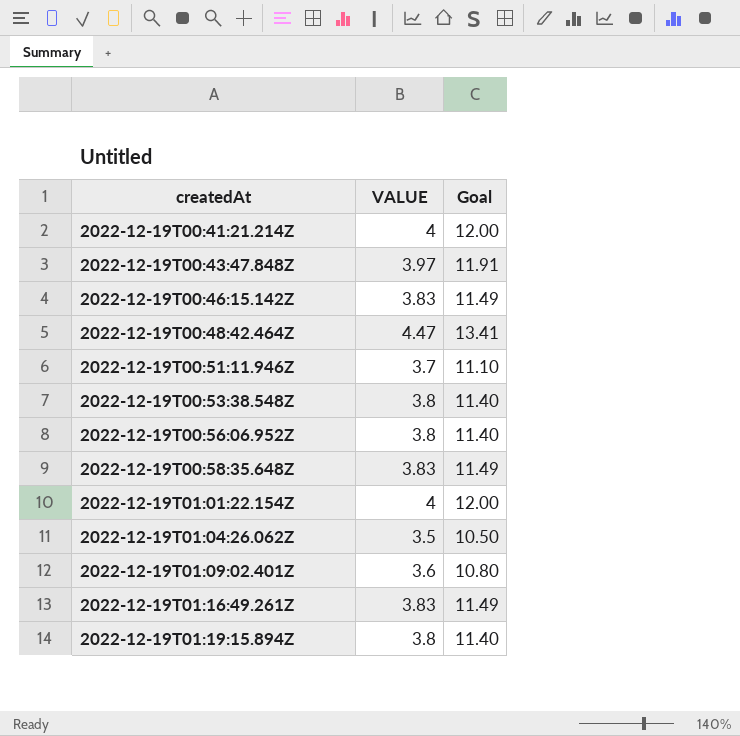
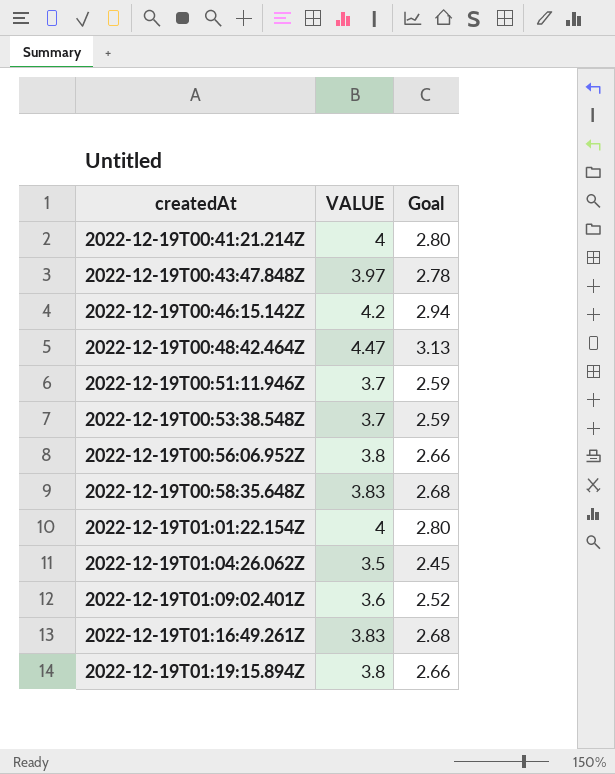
column Goal | formula: [VALUE] * 3 -> [VALUE] * 0.7
2022-12-19T00:46:15.142Z | VALUE: 3.83 -> 4.2
2022-12-19T00:53:38.548Z | VALUE: 3.8 -> 3.7

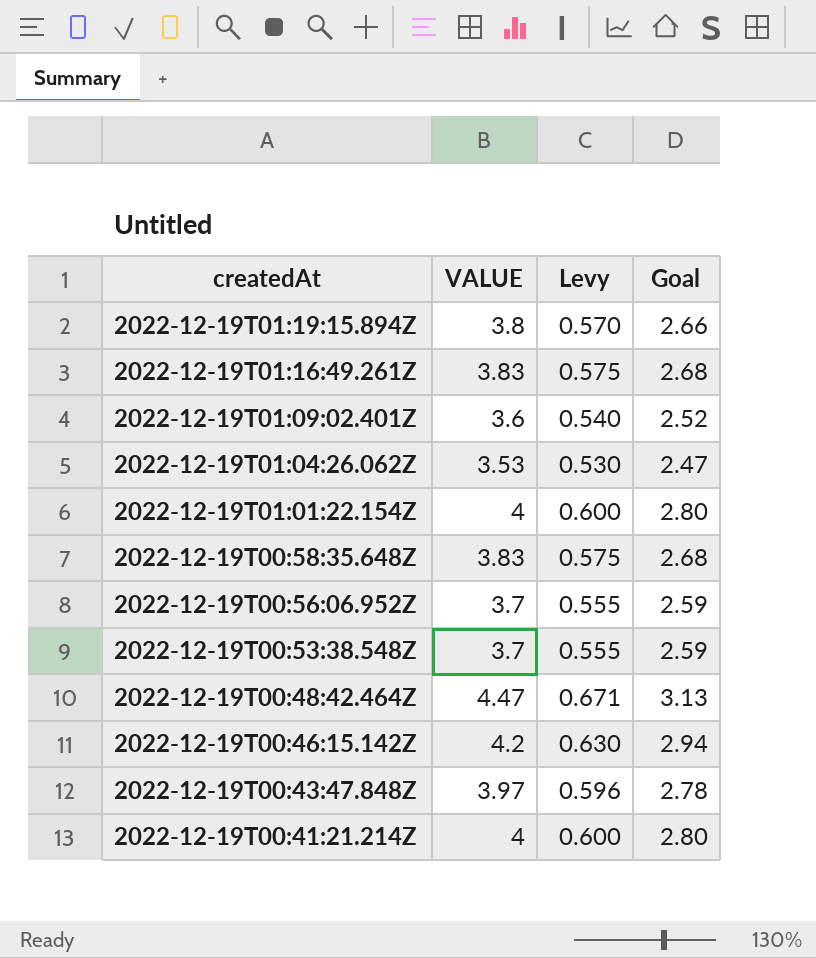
row order: createdAt ascending -> createdAt descending
column Levy | formula: none -> [VALUE] * 0.15
row 2022-12-19T00:51:11.946Z: 3.7 | 2.59 -> none
2022-12-19T01:04:26.062Z | VALUE: 3.5 -> 3.53
2022-12-19T01:04:26.062Z | Goal: 2.45 -> 2.47
2022-12-19T00:56:06.952Z | VALUE: 3.8 -> 3.7
2022-12-19T00:56:06.952Z | Goal: 2.66 -> 2.59

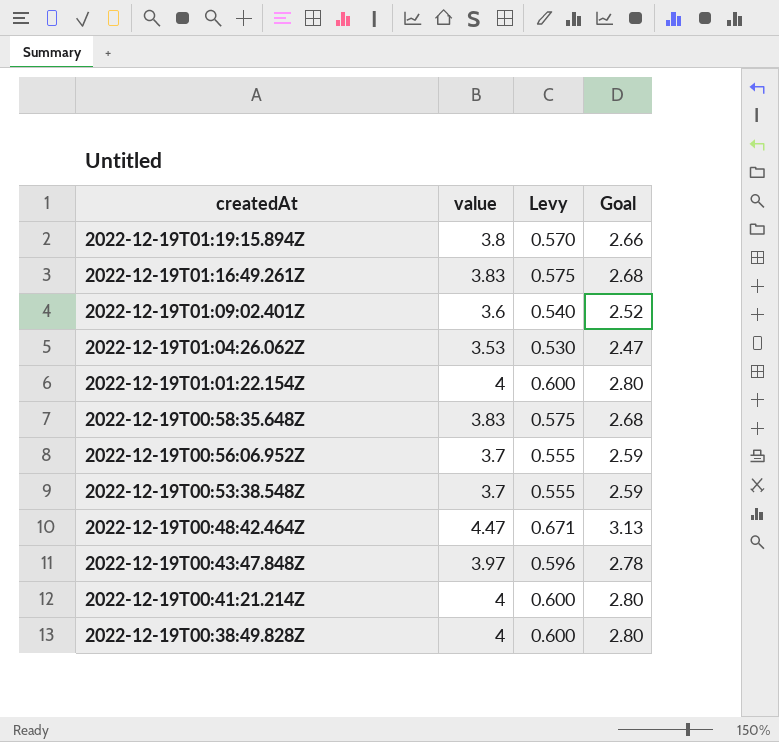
column name: VALUE -> value
row 2022-12-19T00:46:15.142Z: 4.2 | 0.630 | 2.94 -> none
row 2022-12-19T00:38:49.828Z: none -> 4 | 0.600 | 2.80

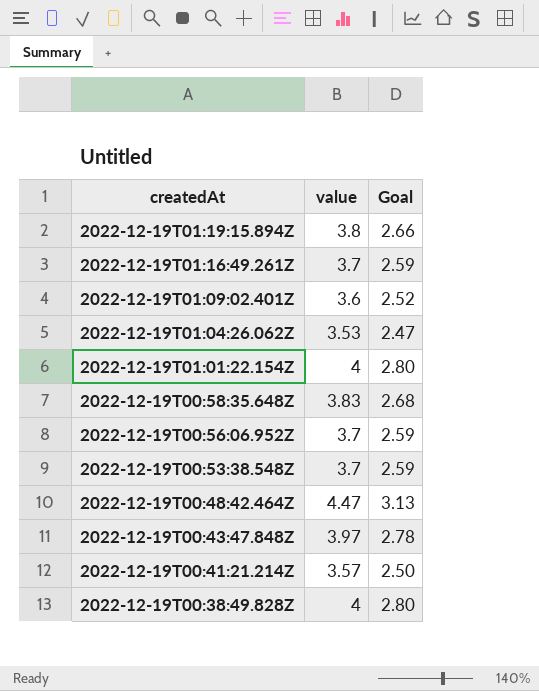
column Levy | formula: [value] * 0.15 -> none
2022-12-19T01:16:49.261Z | value: 3.83 -> 3.7
2022-12-19T01:16:49.261Z | Goal: 2.68 -> 2.59
2022-12-19T00:41:21.214Z | value: 4 -> 3.57
2022-12-19T00:41:21.214Z | Goal: 2.80 -> 2.50

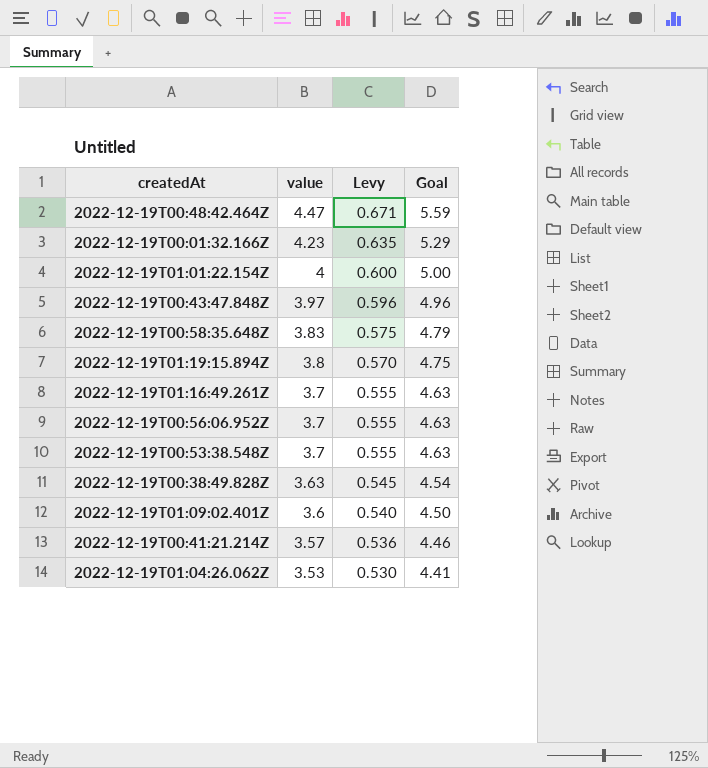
row order: createdAt descending -> value descending
column Levy | formula: none -> [value] * 0.15
column Goal | formula: [value] * 0.7 -> [value] * 1.25
row 2022-12-19T00:01:32.166Z: none -> 4.23 | 0.635 | 5.29
2022-12-19T00:38:49.828Z | value: 4 -> 3.63

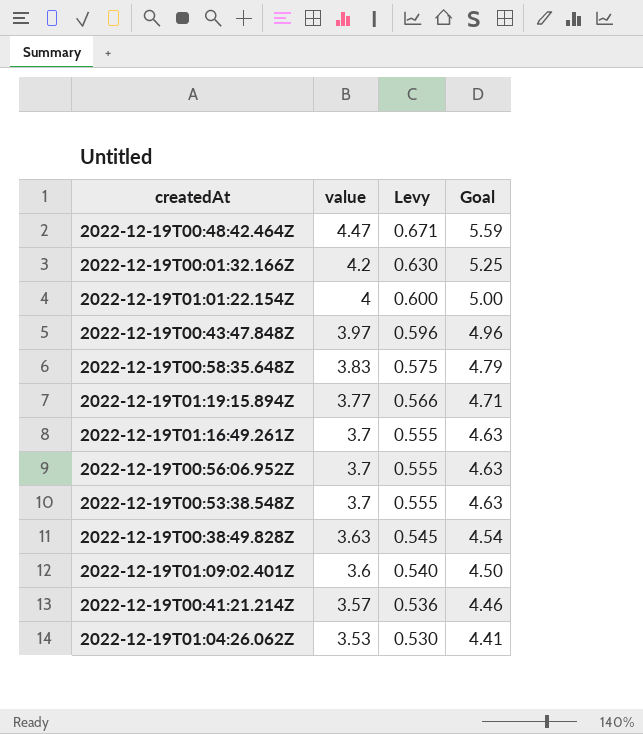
2022-12-19T00:01:32.166Z | value: 4.23 -> 4.2
2022-12-19T00:01:32.166Z | Levy: 0.635 -> 0.630
2022-12-19T00:01:32.166Z | Goal: 5.29 -> 5.25
2022-12-19T01:19:15.894Z | value: 3.8 -> 3.77
2022-12-19T01:19:15.894Z | Levy: 0.570 -> 0.566
2022-12-19T01:19:15.894Z | Goal: 4.75 -> 4.71

